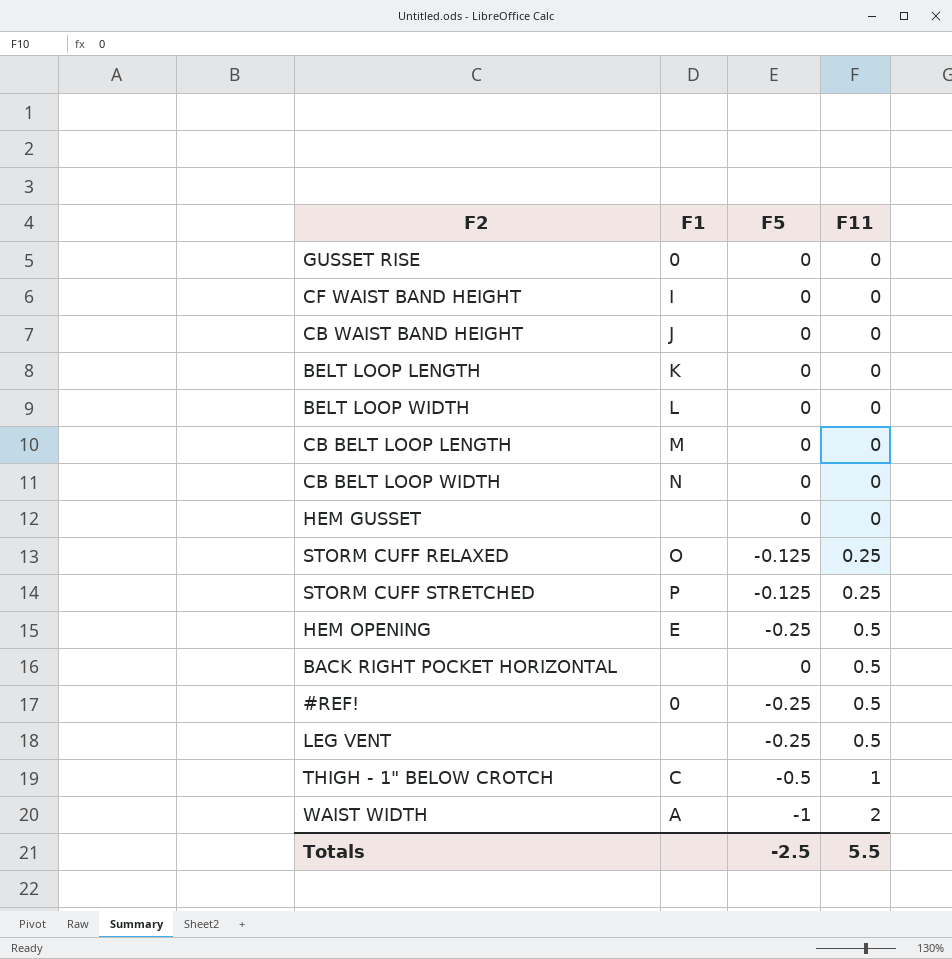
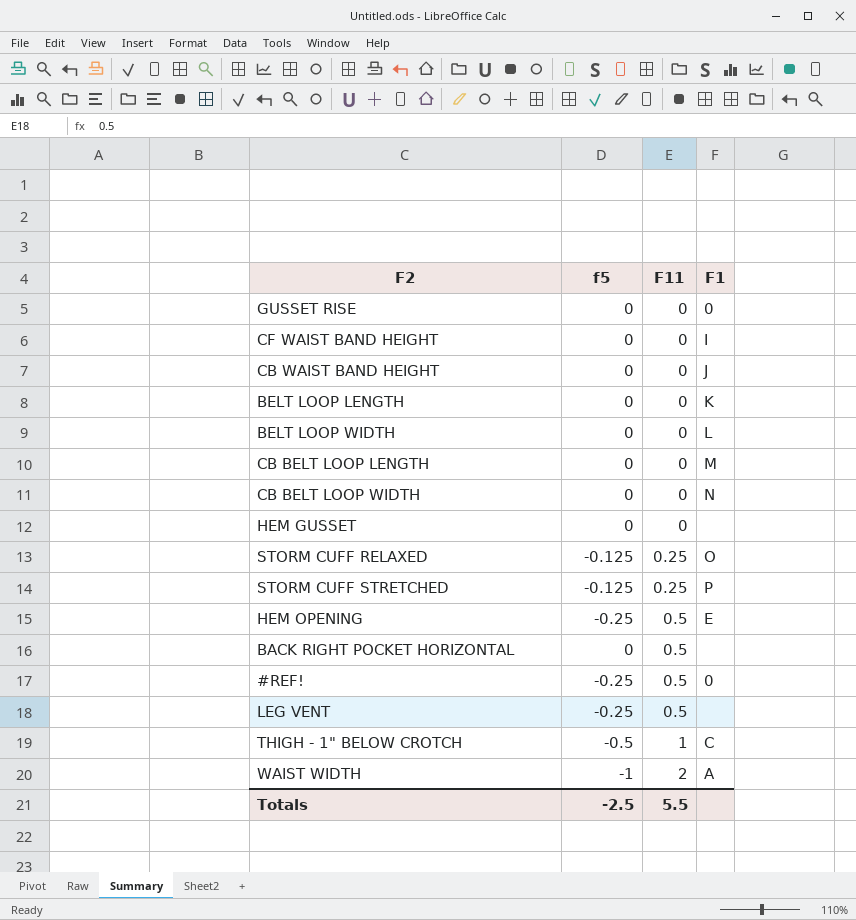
column name: F5 -> f5
column F1 | position: 2 -> 4

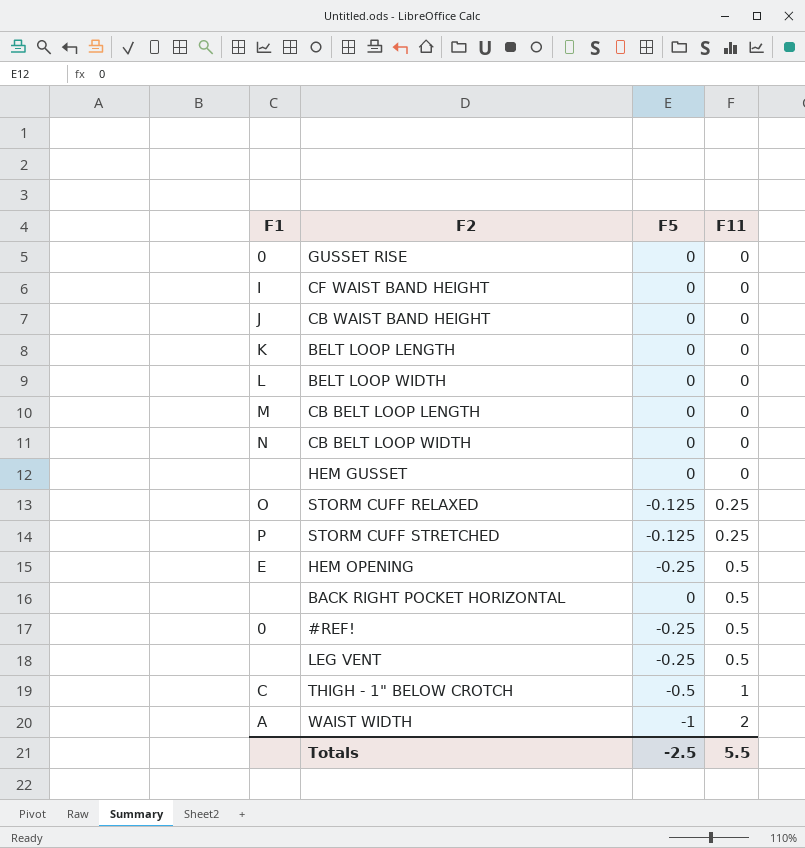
column F1 | position: 4 -> 1
column name: f5 -> F5

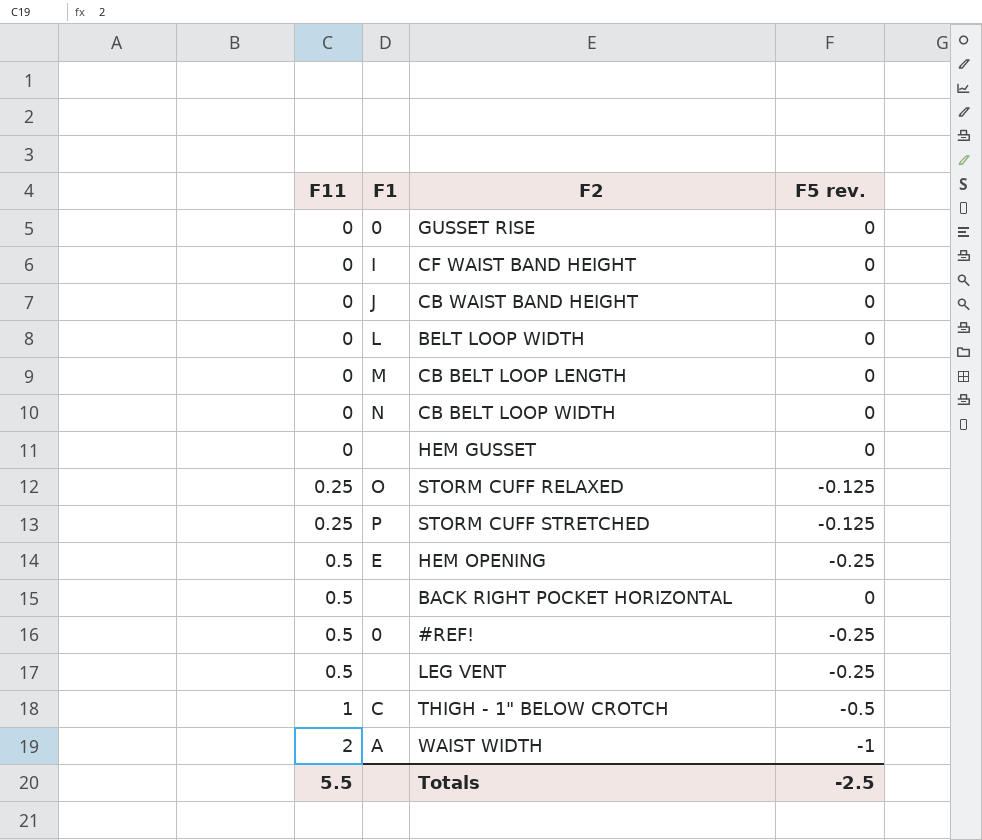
column F11 | position: 4 -> 1
column name: F5 -> F5 rev.
row BELT LOOP LENGTH: K | 0 | 0 -> none

